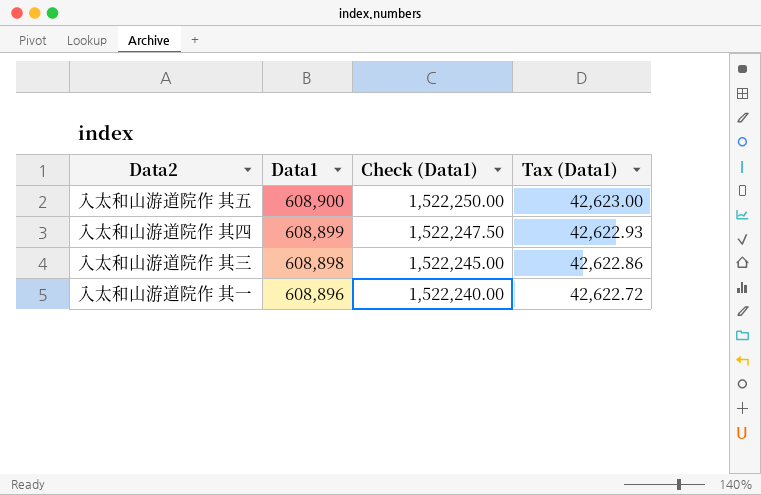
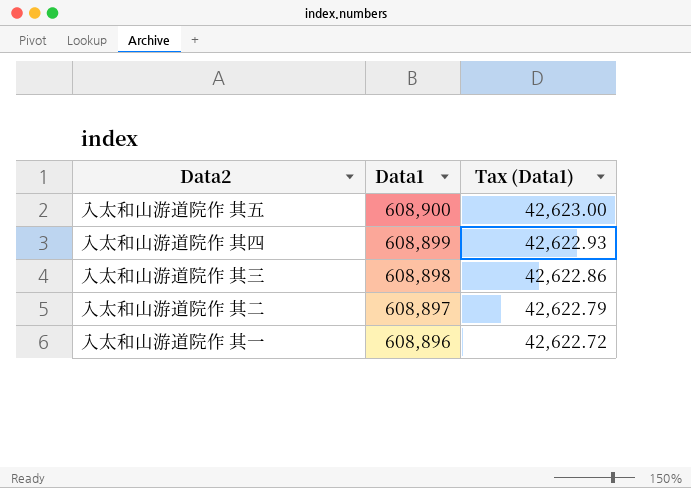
column Check (Data1) | formula: [Data1] * 2.5 -> none
row 入太和山游道院作 其二: none -> 608,897 | 42,622.79

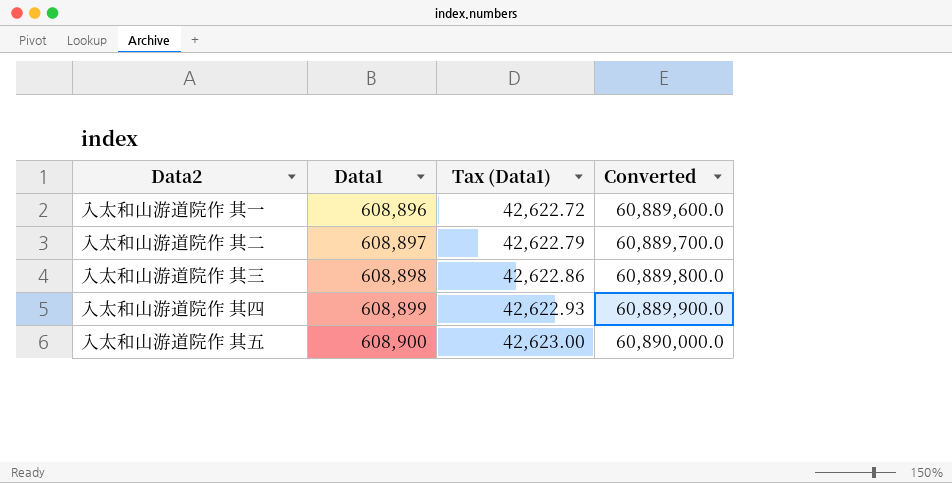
row order: Data1 descending -> Data1 ascending
column Converted | formula: none -> [Data1] * 100

